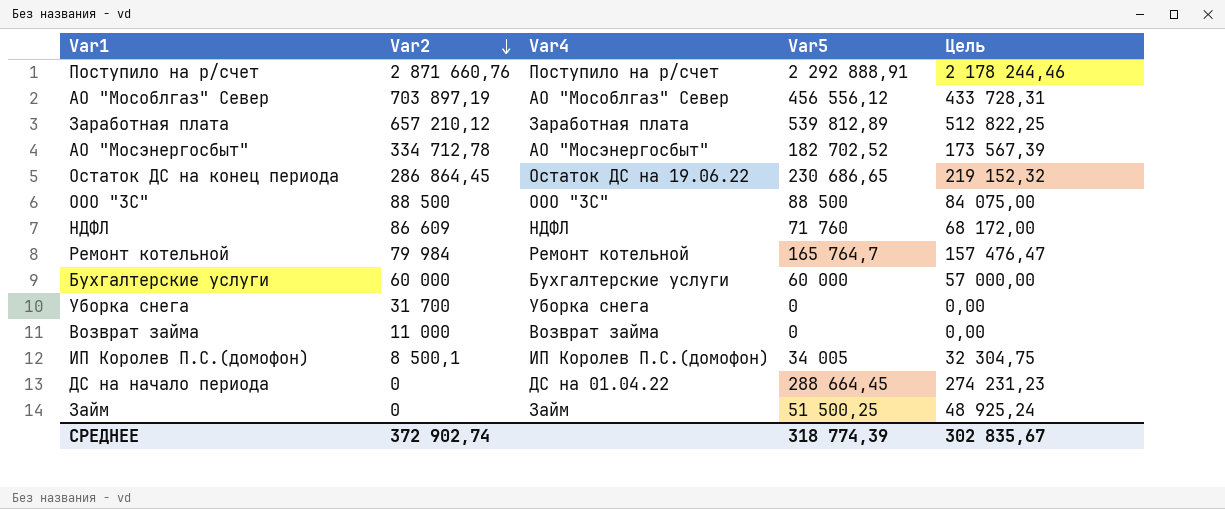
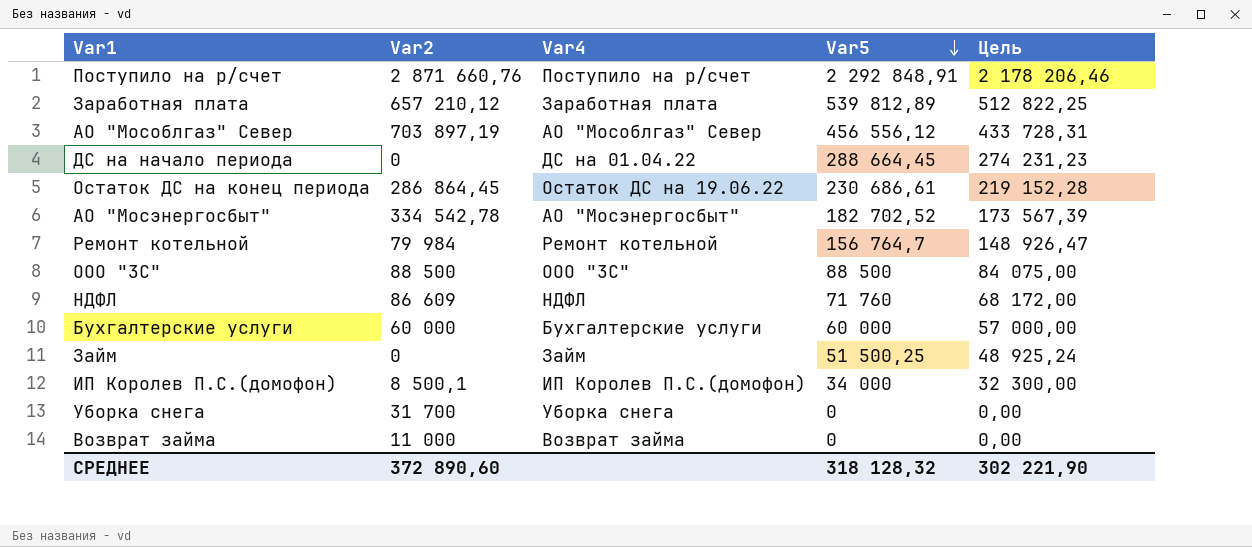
row order: Var2 descending -> Var5 descending
Поступило на р/счет | Var5: 2 292 888,91 -> 2 292 848,91
Поступило на р/счет | Цель: 2 178 244,46 -> 2 178 206,46
Остаток ДС на конец периода | Var5: 230 686,65 -> 230 686,61
Остаток ДС на конец периода | Цель: 219 152,32 -> 219 152,28
АО "Мосэнергосбыт" | Var2: 334 712,78 -> 334 542,78
Ремонт котельной | Var5: 165 764,7 -> 156 764,7
Ремонт котельной | Цель: 157 476,47 -> 148 926,47
ИП Королев П.С.(домофон) | Var5: 34 005 -> 34 000
ИП Королев П.С.(домофон) | Цель: 32 304,75 -> 32 300,00
СРЕДНЕЕ | Var2: 372 902,74 -> 372 890,60
СРЕДНЕЕ | Var5: 318 774,39 -> 318 128,32
СРЕДНЕЕ | Цель: 302 835,67 -> 302 221,90

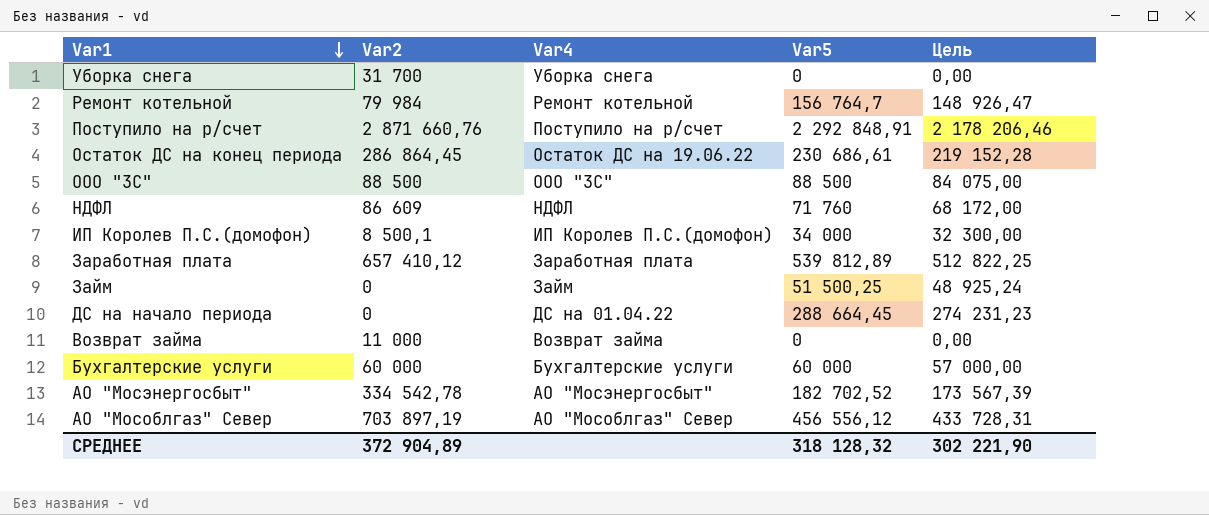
row order: Var5 descending -> Var1 descending
Заработная плата | Var2: 657 210,12 -> 657 410,12
СРЕДНЕЕ | Var2: 372 890,60 -> 372 904,89

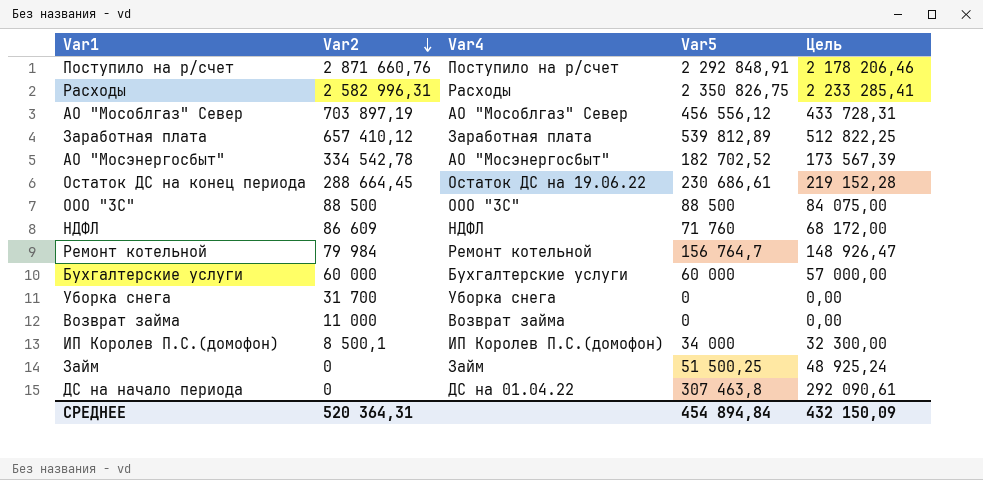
row order: Var1 descending -> Var2 descending
row Расходы: none -> 2 582 996,31 | Расходы | 2 350 826,75 | 2 233 285,41
Остаток ДС на конец периода | Var2: 286 864,45 -> 288 664,45
ДС на начало периода | Var5: 288 664,45 -> 307 463,8
ДС на начало периода | Цель: 274 231,23 -> 292 090,61
СРЕДНЕЕ | Var2: 372 904,89 -> 520 364,31
СРЕДНЕЕ | Var5: 318 128,32 -> 454 894,84
СРЕДНЕЕ | Цель: 302 221,90 -> 432 150,09

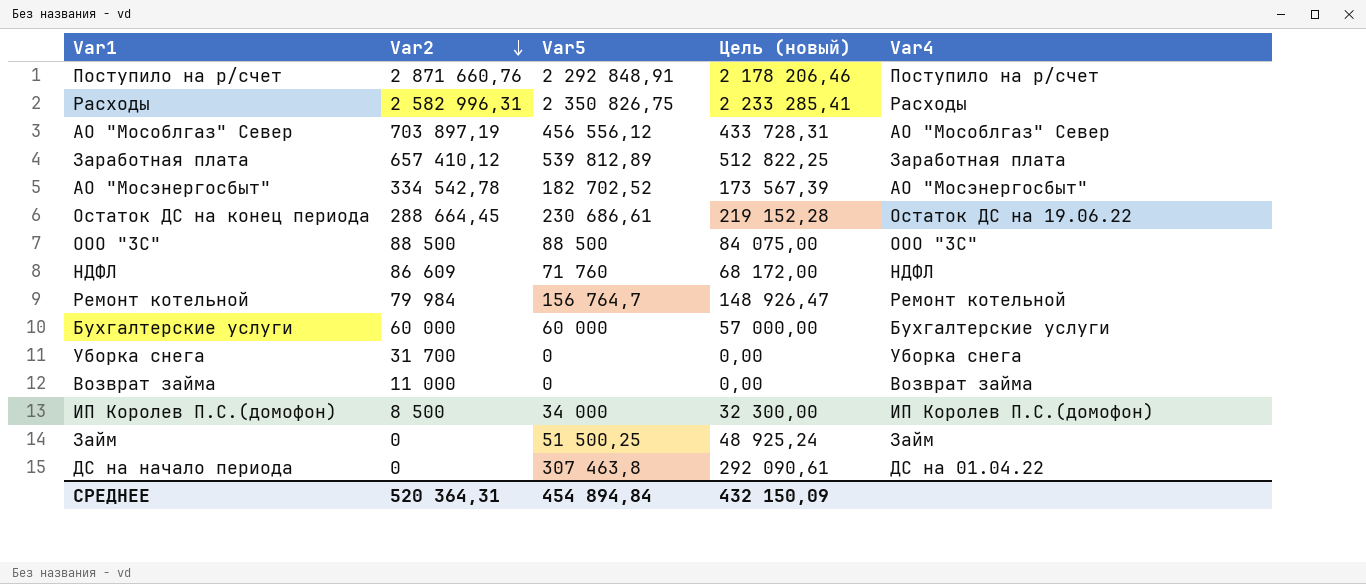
column name: Цель -> Цель (новый)
column Var4 | position: 3 -> 5
ИП Королев П.С.(домофон) | Var2: 8 500,1 -> 8 500

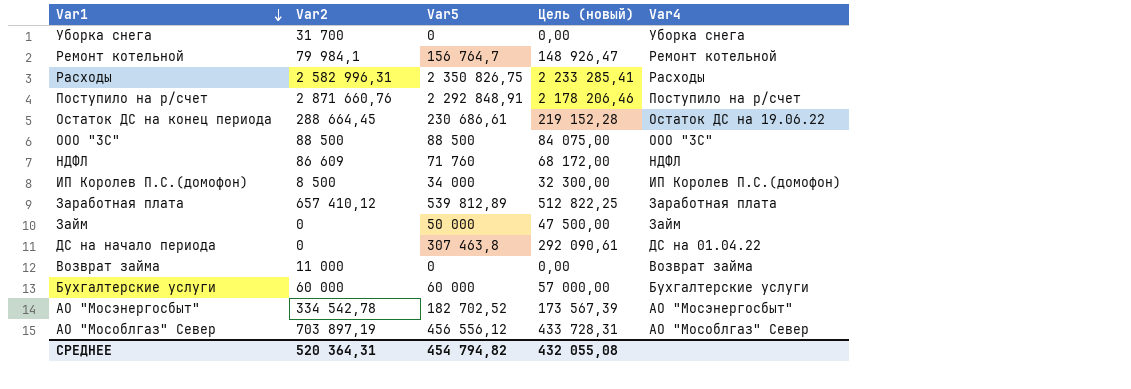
row order: Var2 descending -> Var1 descending
Ремонт котельной | Var2: 79 984 -> 79 984,1
Займ | Var5: 51 500,25 -> 50 000
Займ | Цель (новый): 48 925,24 -> 47 500,00
СРЕДНЕЕ | Var5: 454 894,84 -> 454 794,82
СРЕДНЕЕ | Цель (новый): 432 150,09 -> 432 055,08

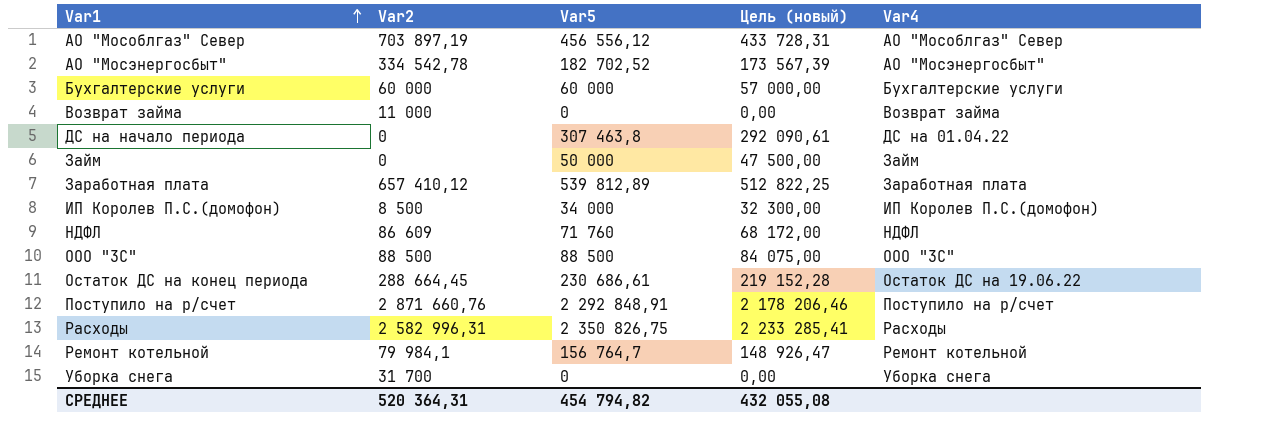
row order: Var1 descending -> Var1 ascending

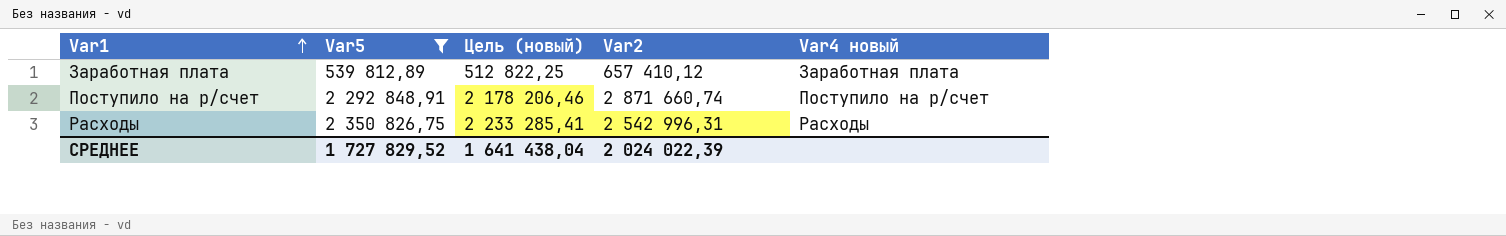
filter: none -> Var5 >= 539 812,89
column Var2 | position: 2 -> 4
column name: Var4 -> Var4 новый
Поступило на р/счет | Var2: 2 871 660,76 -> 2 871 660,74
Расходы | Var2: 2 582 996,31 -> 2 542 996,31
СРЕДНЕЕ | Var5: 454 794,82 -> 1 727 829,52
СРЕДНЕЕ | Цель (новый): 432 055,08 -> 1 641 438,04
СРЕДНЕЕ | Var2: 520 364,31 -> 2 024 022,39

